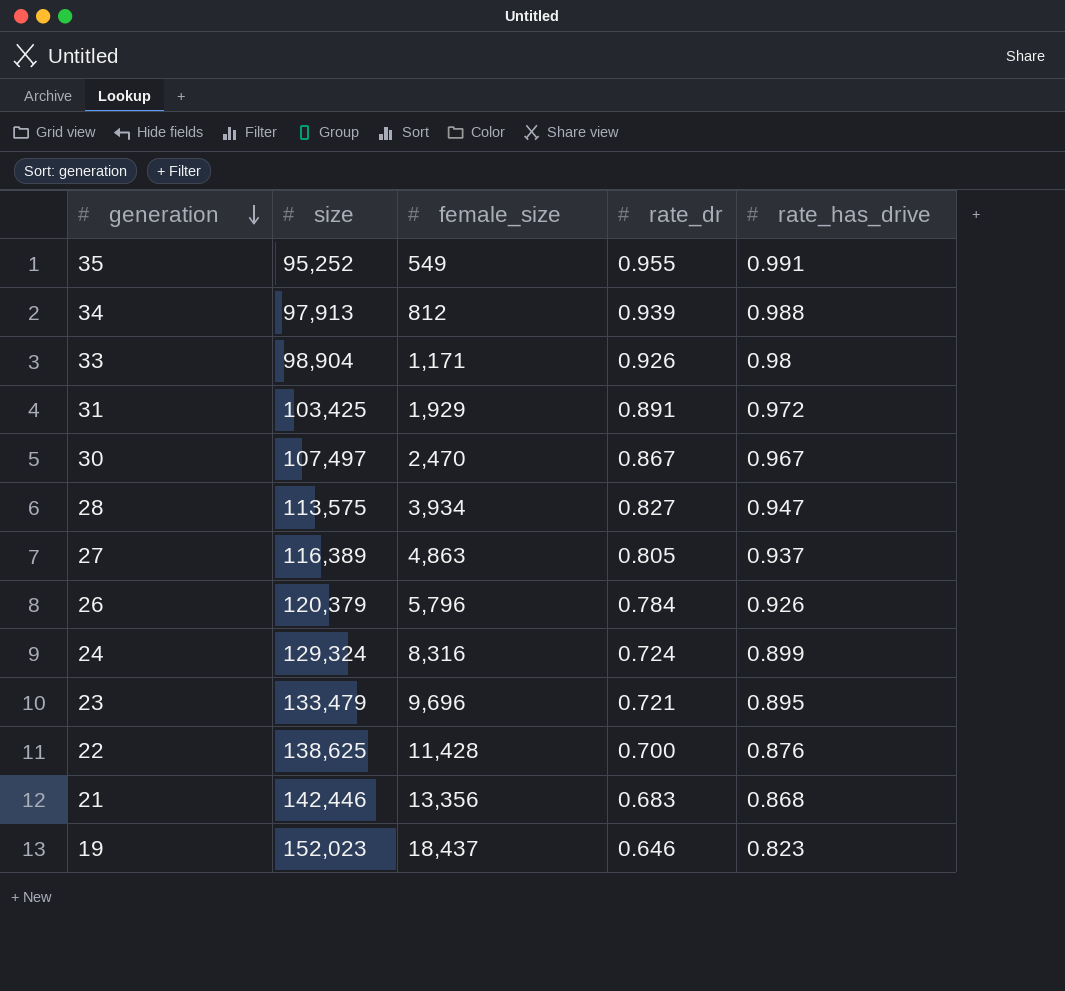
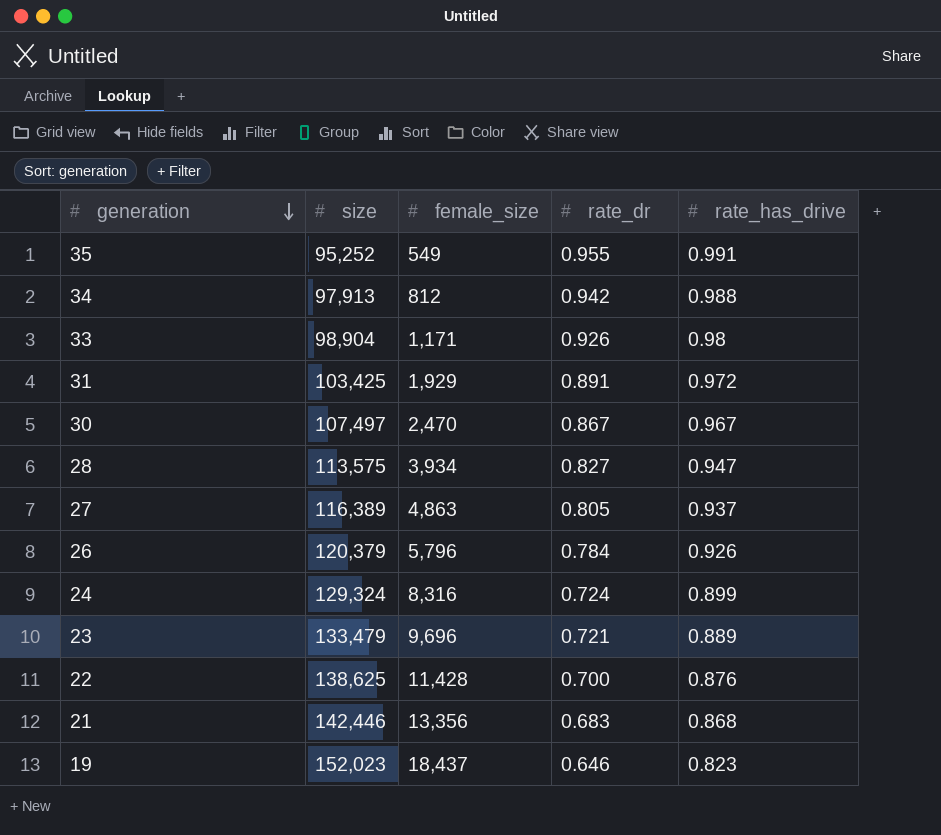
34 | rate_dr: 0.939 -> 0.942
23 | rate_has_drive: 0.895 -> 0.889

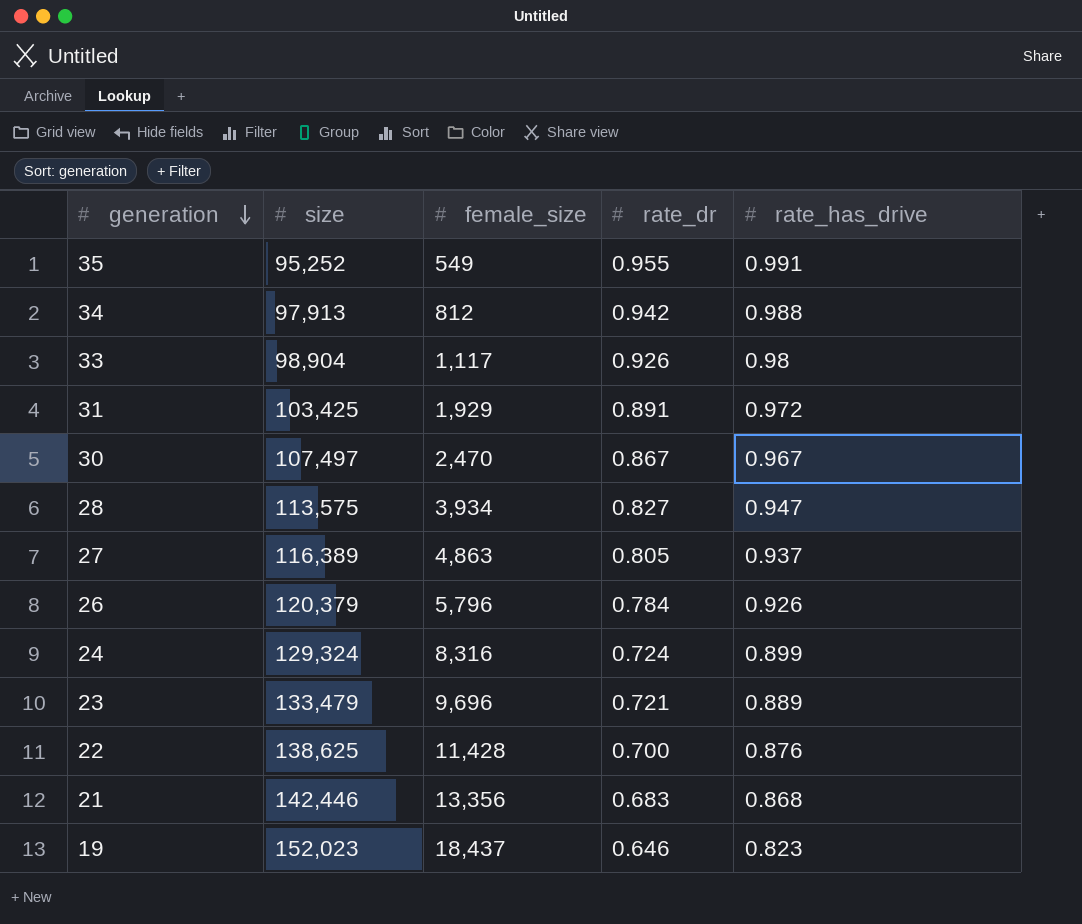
33 | female_size: 1,171 -> 1,117

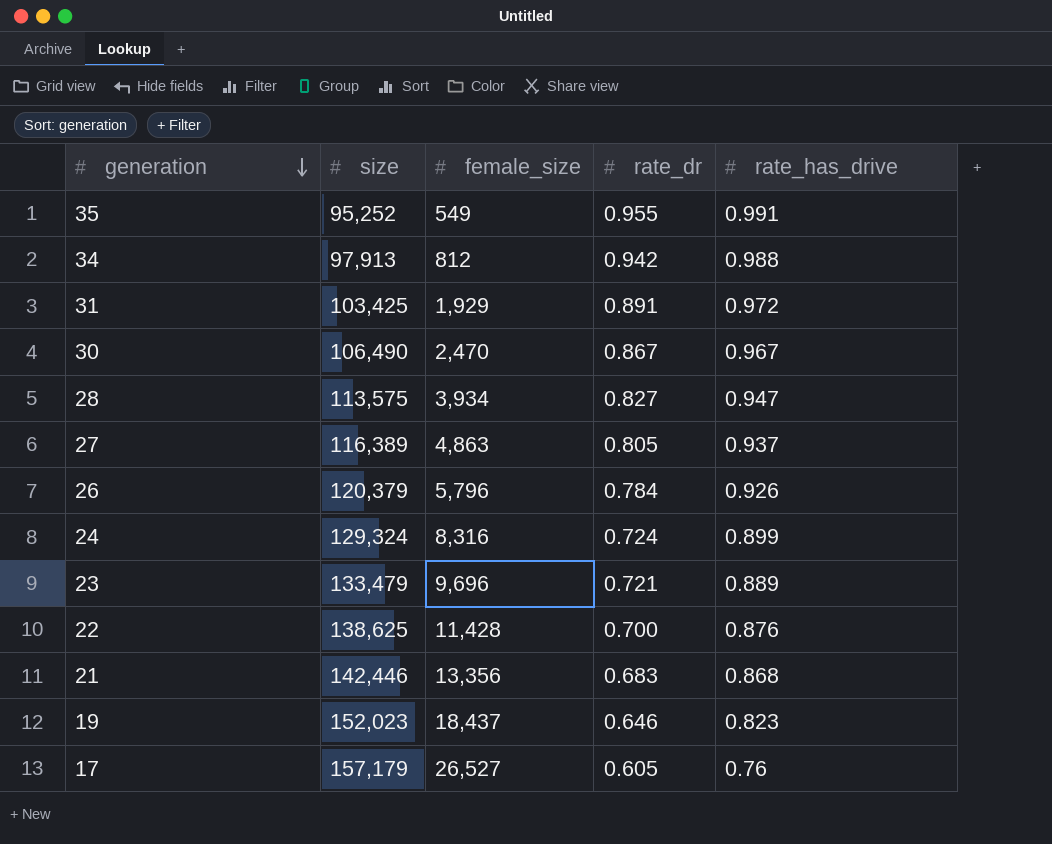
row 33: 98,904 | 1,117 | 0.926 | 0.98 -> none
30 | size: 107,497 -> 106,490
row 17: none -> 157,179 | 26,527 | 0.605 | 0.76

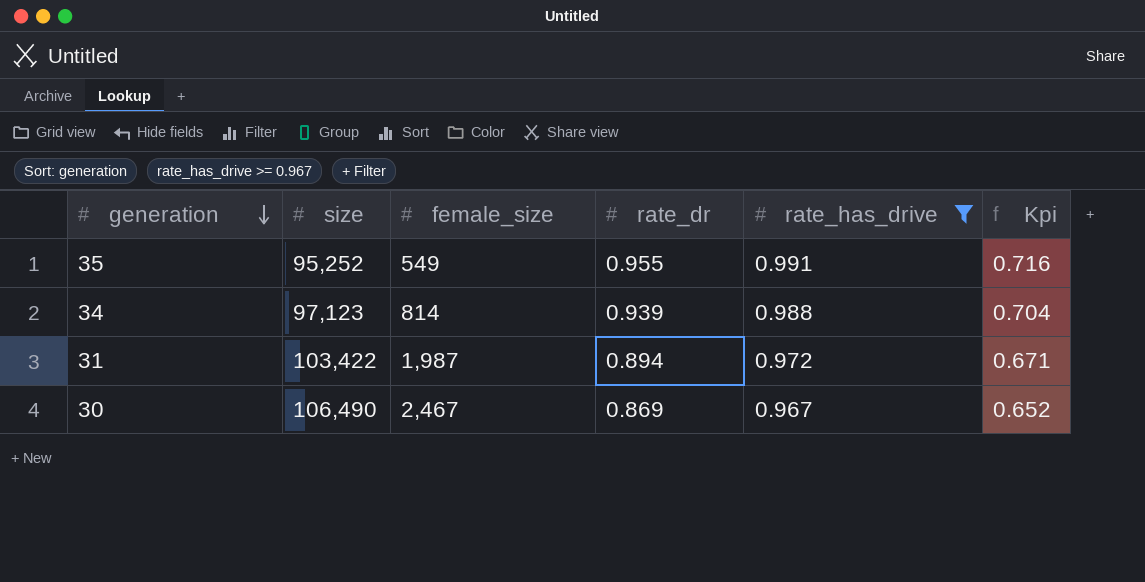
filter: none -> rate_has_drive >= 0.967
column Kpi | formula: none -> [rate_dr] * 0.75
34 | size: 97,913 -> 97,123
34 | female_size: 812 -> 814
34 | rate_dr: 0.942 -> 0.939
31 | size: 103,425 -> 103,422
31 | female_size: 1,929 -> 1,987
31 | rate_dr: 0.891 -> 0.894
30 | female_size: 2,470 -> 2,467
30 | rate_dr: 0.867 -> 0.869

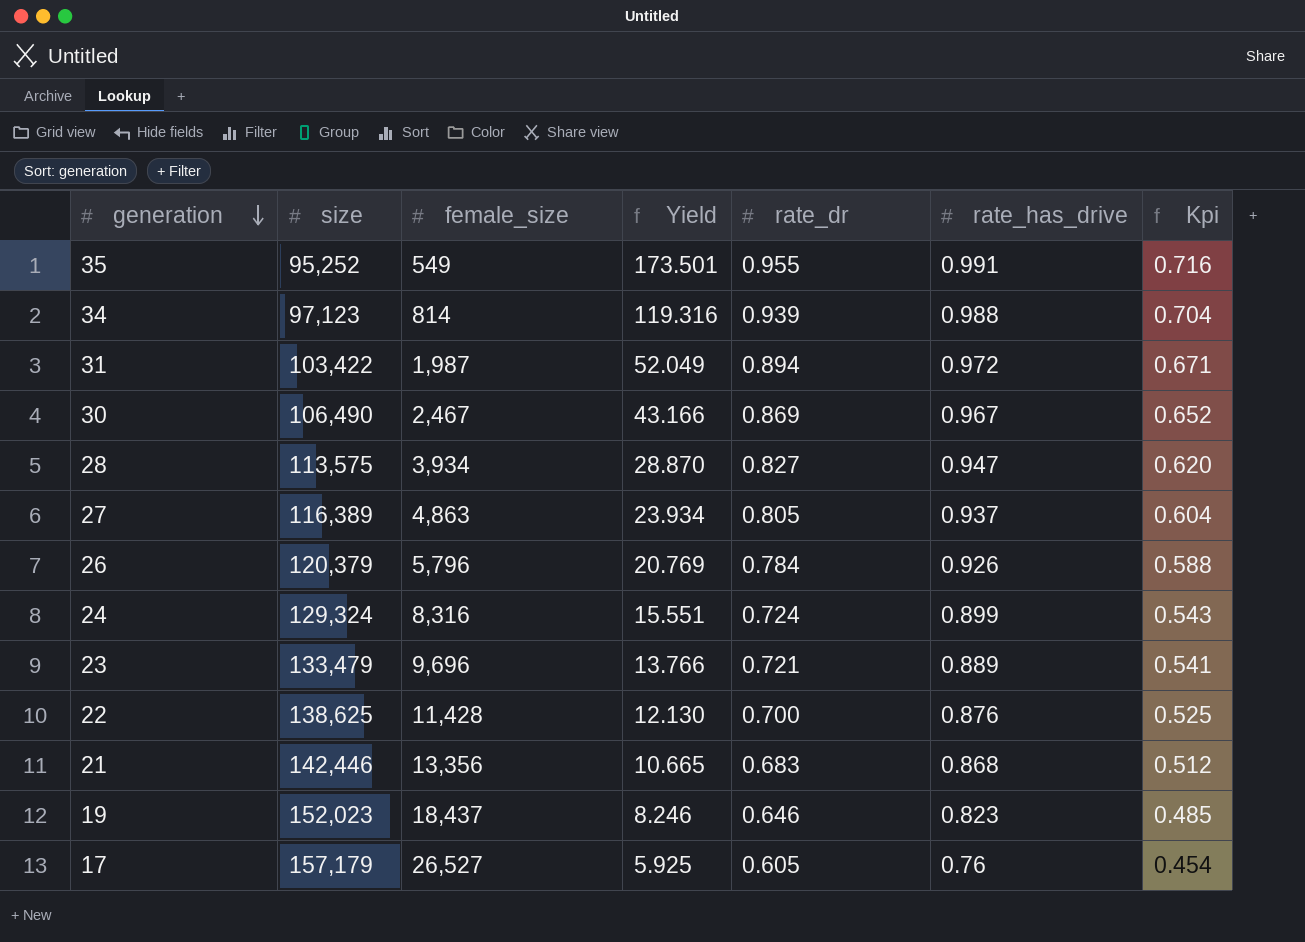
filter: rate_has_drive >= 0.967 -> none
column Yield | formula: none -> [size] / [female_size]

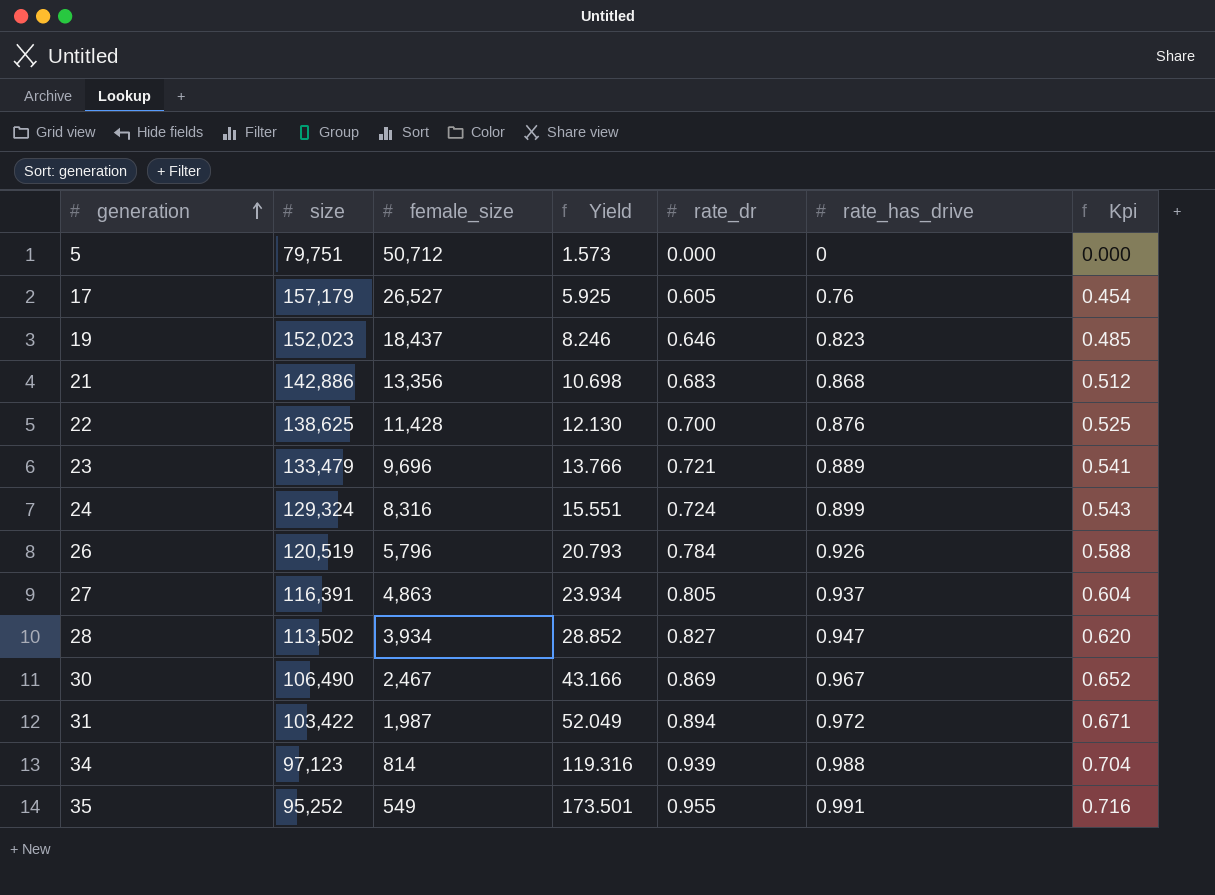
row order: generation descending -> generation ascending
row 5: none -> 79,751 | 50,712 | 1.573 | 0.000 | 0 | 0.000
21 | size: 142,446 -> 142,886
21 | Yield: 10.665 -> 10.698
26 | size: 120,379 -> 120,519
26 | Yield: 20.769 -> 20.793
27 | size: 116,389 -> 116,391
28 | size: 113,575 -> 113,502
28 | Yield: 28.870 -> 28.852

